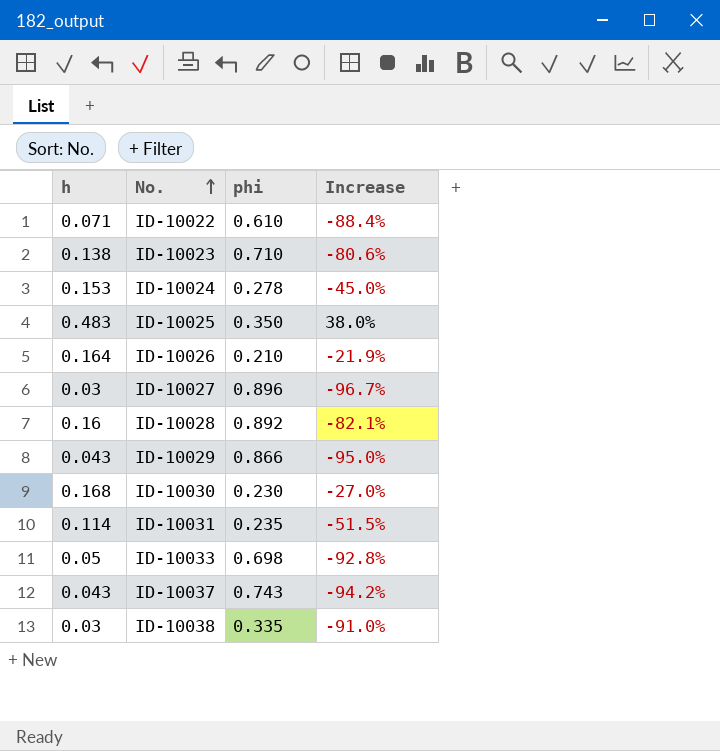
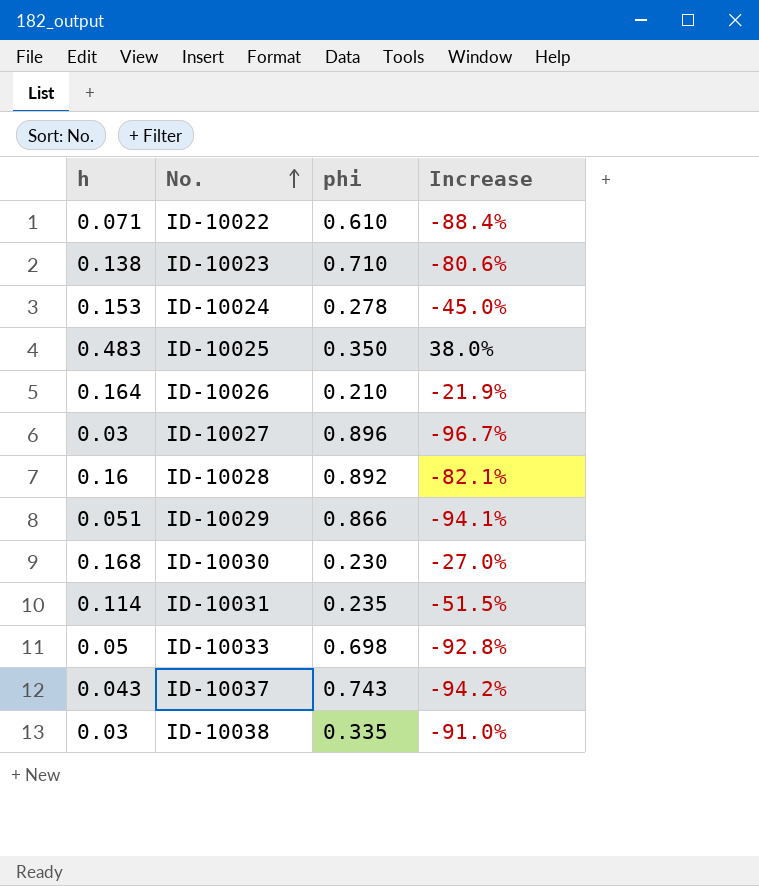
ID-10029 | h: 0.043 -> 0.051
ID-10029 | Increase: -95.0% -> -94.1%

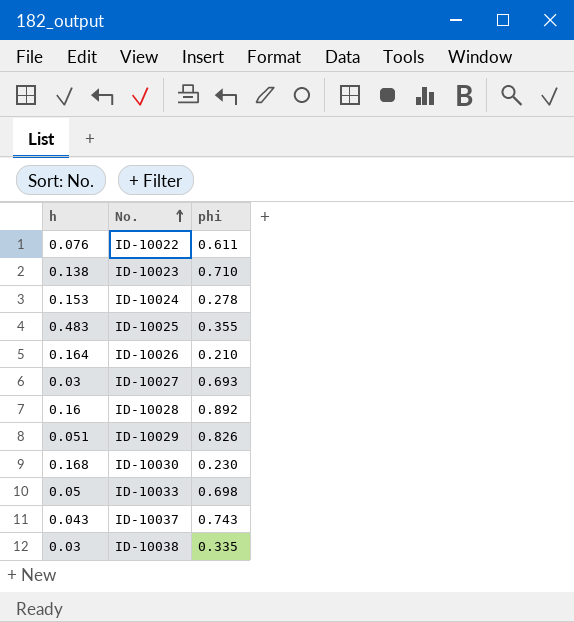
column Increase | formula: ([h] - [phi]) / [phi] -> none
row ID-10031: 0.114 | 0.235 | -51.5% -> none
ID-10022 | h: 0.071 -> 0.076
ID-10022 | phi: 0.610 -> 0.611
ID-10025 | phi: 0.350 -> 0.355
ID-10027 | phi: 0.896 -> 0.693
ID-10029 | phi: 0.866 -> 0.826

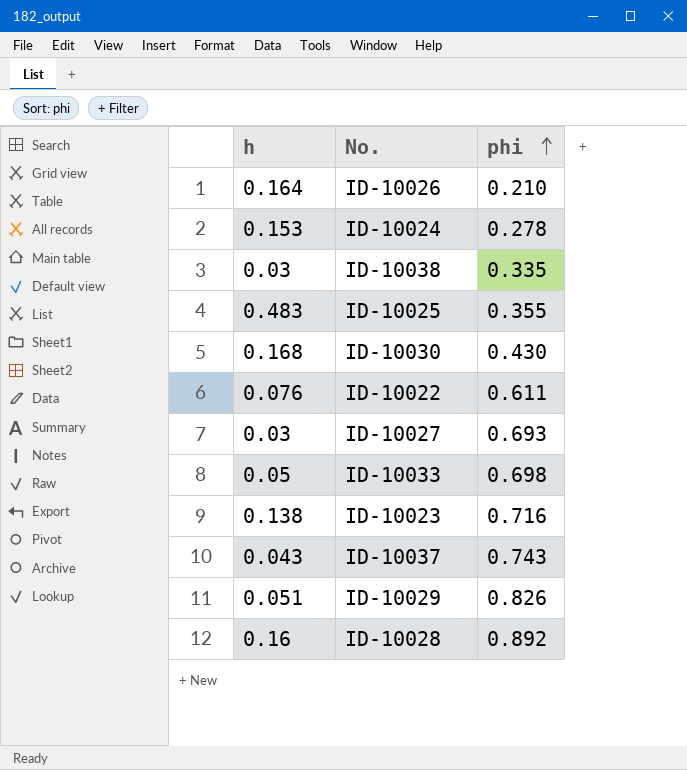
row order: No. ascending -> phi ascending
ID-10030 | phi: 0.230 -> 0.430
ID-10023 | phi: 0.710 -> 0.716

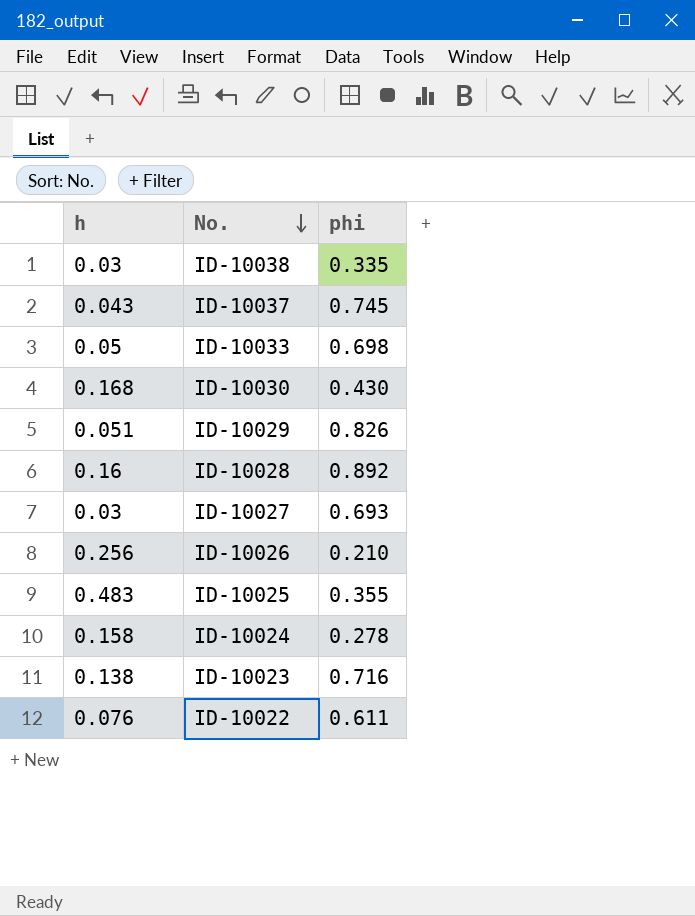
row order: phi ascending -> No. descending
ID-10037 | phi: 0.743 -> 0.745
ID-10026 | h: 0.164 -> 0.256
ID-10024 | h: 0.153 -> 0.158

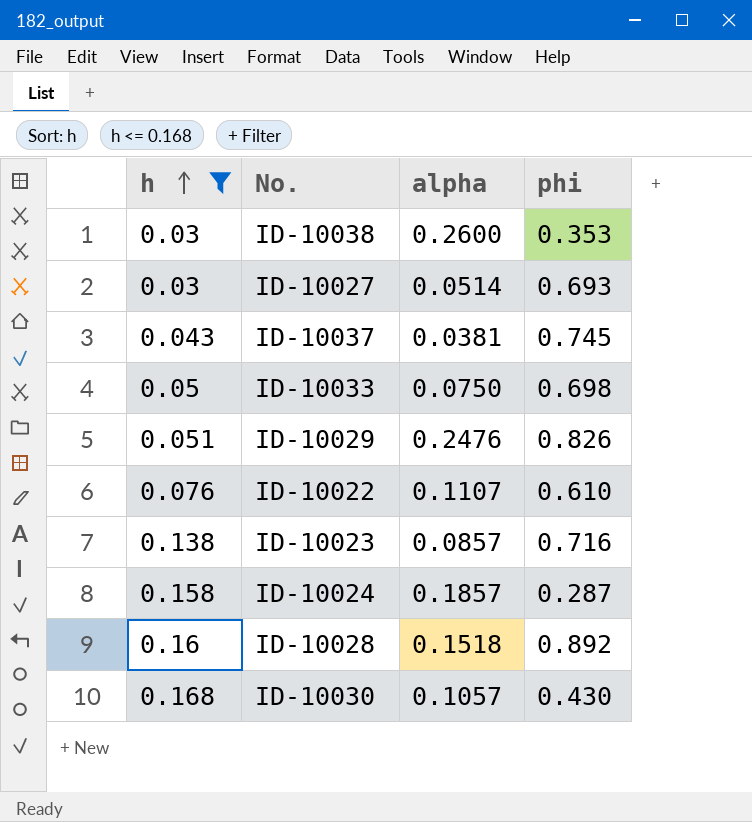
filter: none -> h <= 0.168
row order: No. descending -> h ascending
column alpha | position: none -> 3
ID-10038 | phi: 0.335 -> 0.353
ID-10022 | phi: 0.611 -> 0.610
ID-10024 | phi: 0.278 -> 0.287

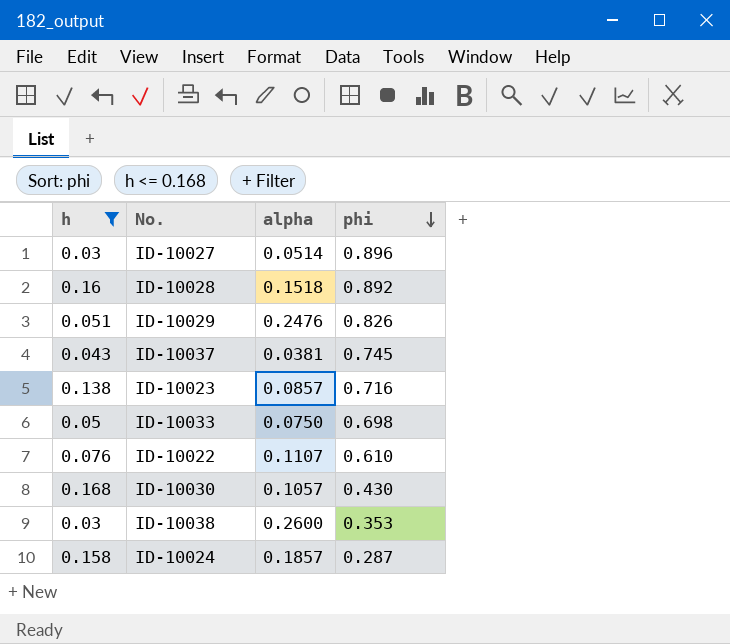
row order: h ascending -> phi descending
ID-10027 | phi: 0.693 -> 0.896

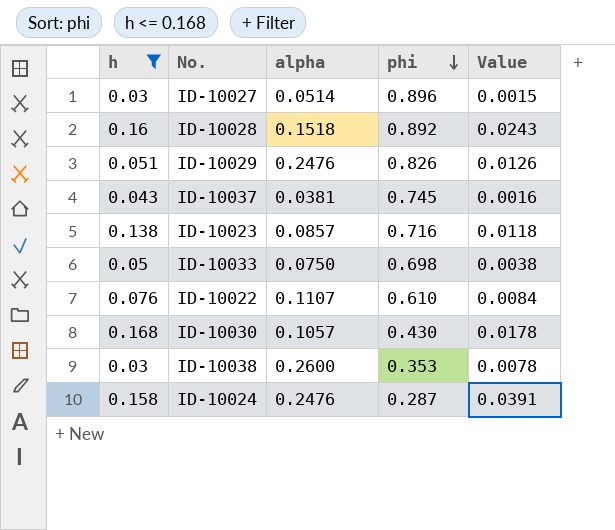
column Value | formula: none -> [h] * [alpha]
ID-10024 | alpha: 0.1857 -> 0.2476

